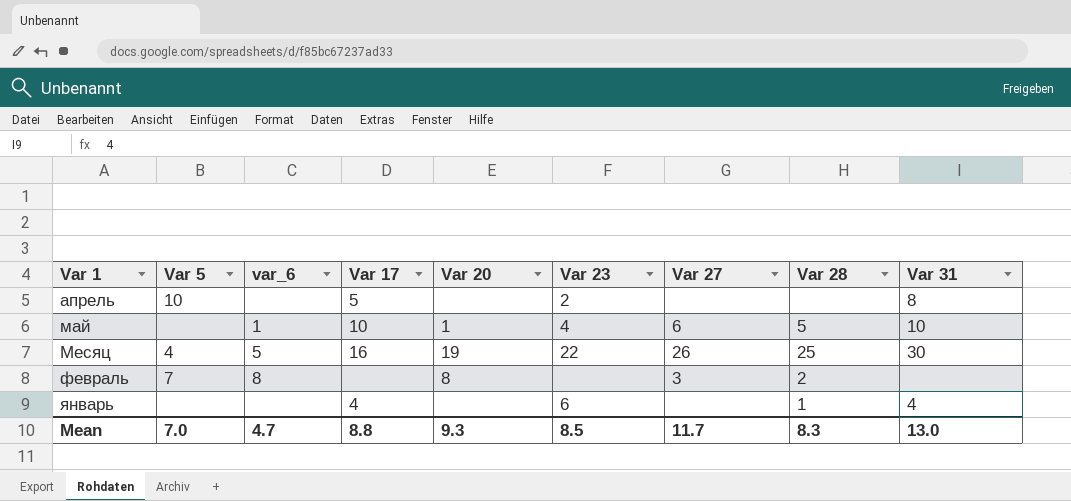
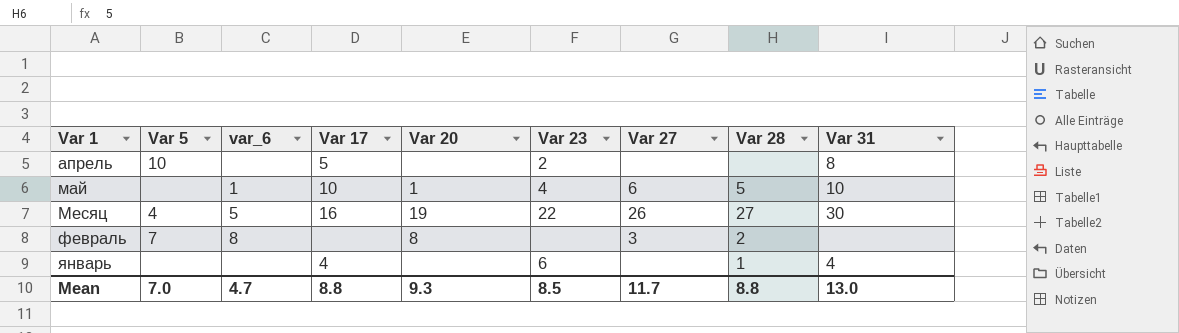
Месяц | Var 28: 25 -> 27
Mean | Var 28: 8.3 -> 8.8

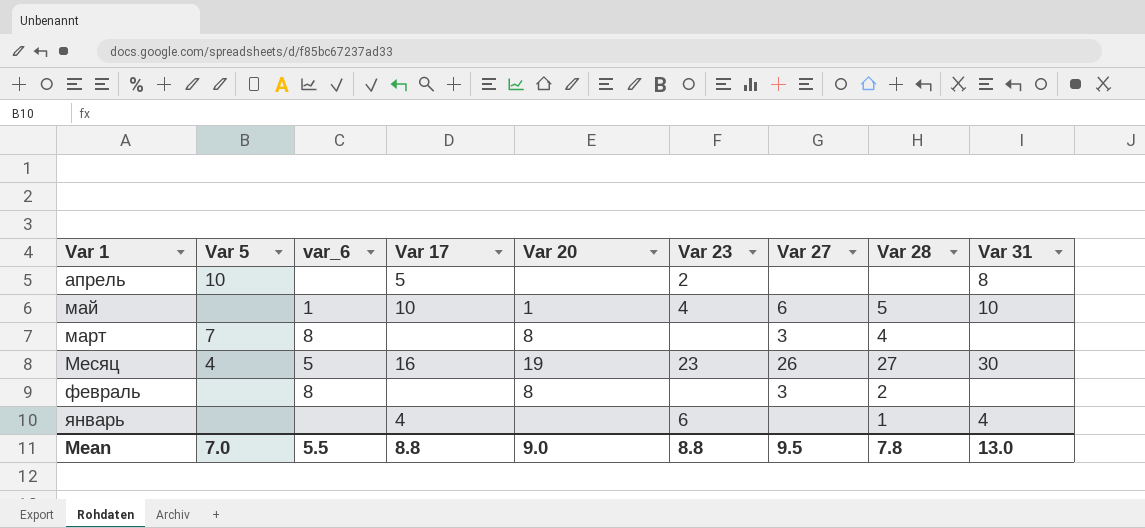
row март: none -> 7 | 8 | none | 8 | none | 3 | 4 | none
Месяц | Var 23: 22 -> 23
февраль | Var 5: 7 -> none
Mean | var_6: 4.7 -> 5.5
Mean | Var 20: 9.3 -> 9.0
Mean | Var 23: 8.5 -> 8.8
Mean | Var 27: 11.7 -> 9.5
Mean | Var 28: 8.8 -> 7.8

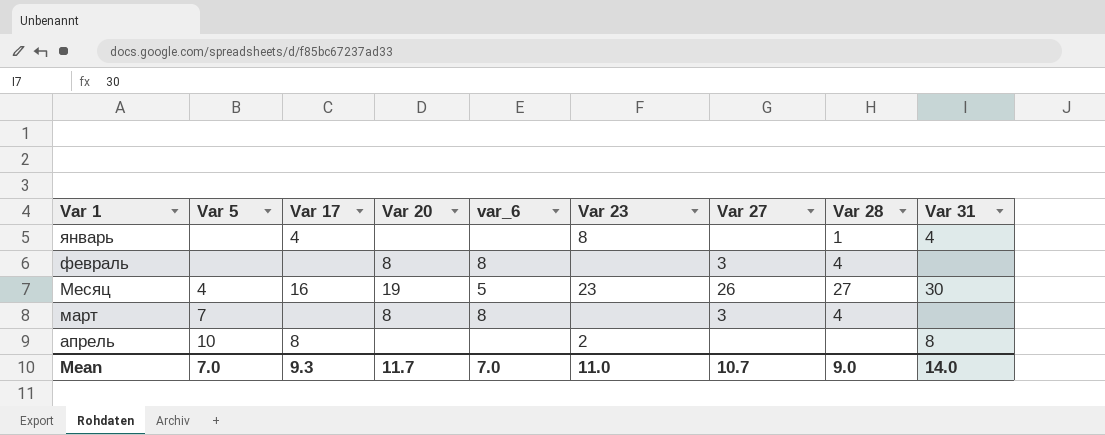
row order: Var 1 ascending -> Var 1 descending
column var_6 | position: 3 -> 5
row май: none | 1 | 10 | 1 | 4 | 6 | 5 | 10 -> none
январь | Var 23: 6 -> 8
февраль | Var 28: 2 -> 4
апрель | Var 17: 5 -> 8
Mean | Var 17: 8.8 -> 9.3
Mean | Var 20: 9.0 -> 11.7
Mean | var_6: 5.5 -> 7.0
Mean | Var 23: 8.8 -> 11.0
Mean | Var 27: 9.5 -> 10.7
Mean | Var 28: 7.8 -> 9.0
Mean | Var 31: 13.0 -> 14.0

